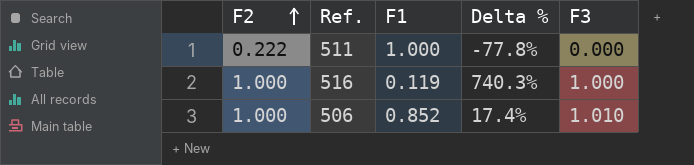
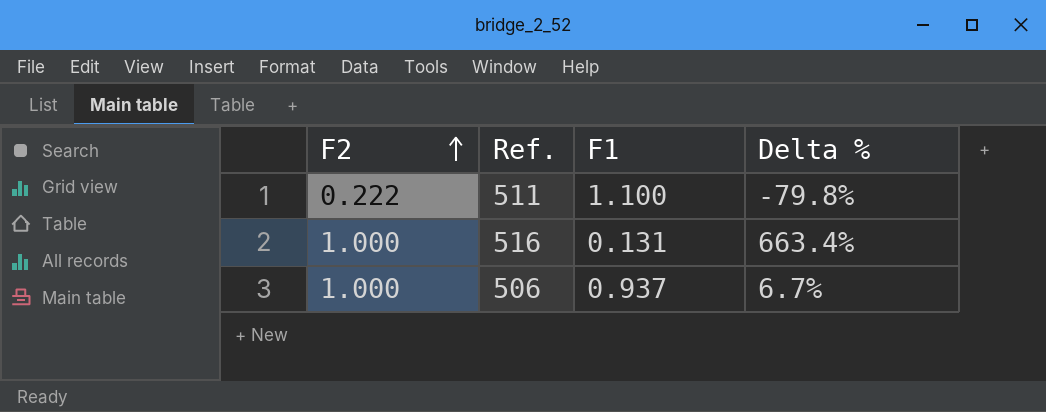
column F3 | position: 5 -> none
511 | F1: 1.000 -> 1.100
511 | Delta %: -77.8% -> -79.8%
516 | F1: 0.119 -> 0.131
516 | Delta %: 740.3% -> 663.4%
506 | F1: 0.852 -> 0.937
506 | Delta %: 17.4% -> 6.7%

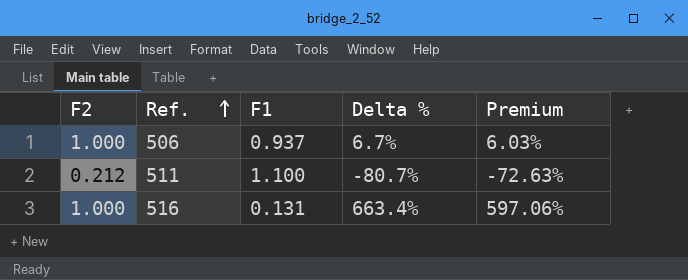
row order: F2 ascending -> Ref. ascending
column Premium | formula: none -> [Delta %] * 0.9
511 | F2: 0.222 -> 0.212
511 | Delta %: -79.8% -> -80.7%

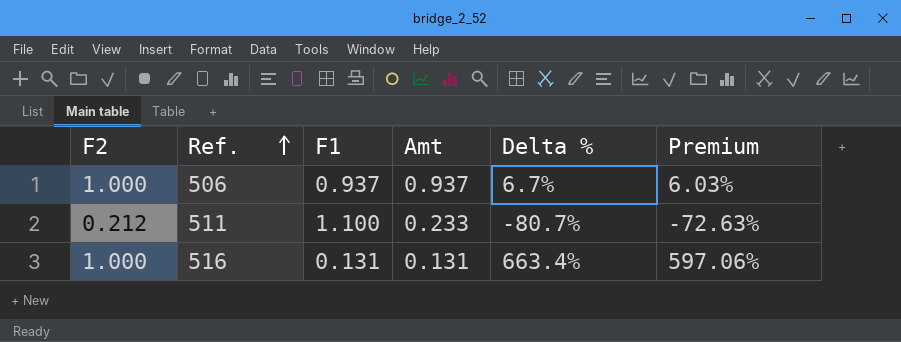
column Amt | formula: none -> [F2] * [F1]

